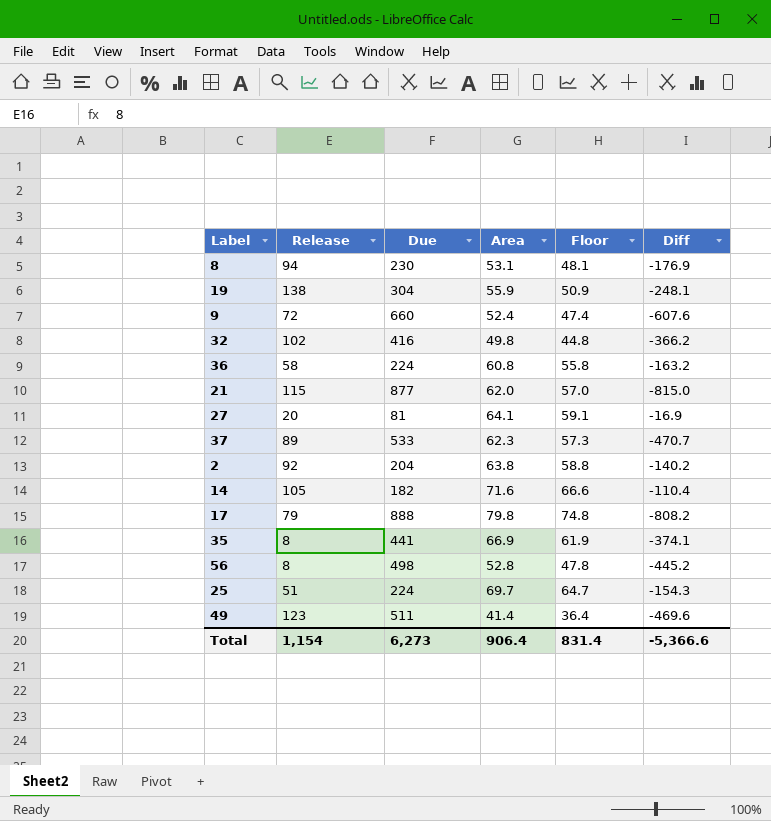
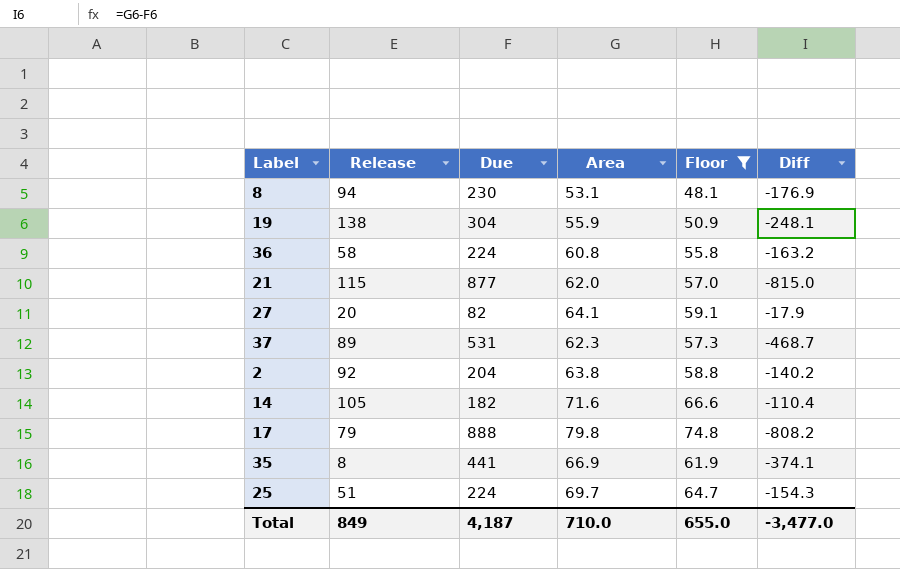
filter: none -> Floor >= 48.1
27 | Due: 81 -> 82
27 | Diff: -16.9 -> -17.9
37 | Due: 533 -> 531
37 | Diff: -470.7 -> -468.7
Total | Release: 1,154 -> 849
Total | Due: 6,273 -> 4,187
Total | Area: 906.4 -> 710.0
Total | Floor: 831.4 -> 655.0
Total | Diff: -5,366.6 -> -3,477.0

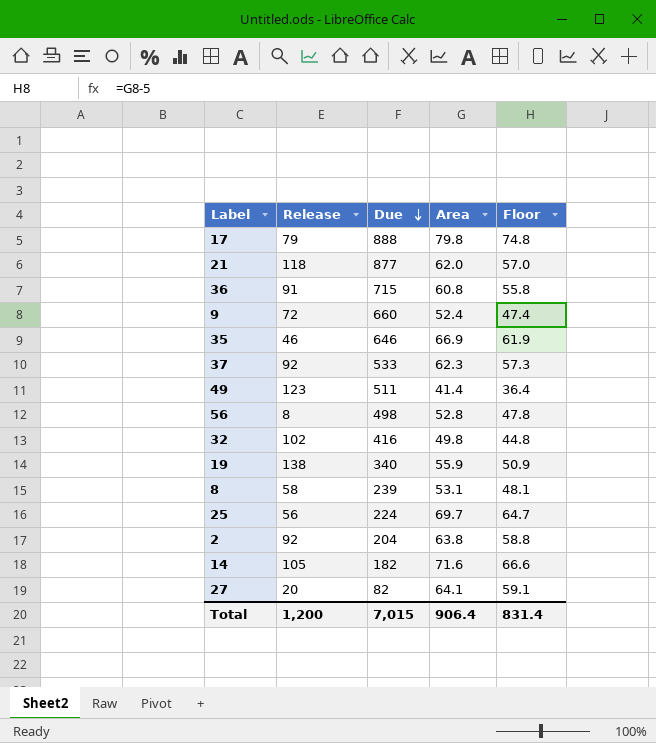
filter: Floor >= 48.1 -> none
row order: none -> Due descending
column Diff | formula: [Area] - [Due] -> none
21 | Release: 115 -> 118
36 | Release: 58 -> 91
36 | Due: 224 -> 715
35 | Release: 8 -> 46
35 | Due: 441 -> 646
37 | Release: 89 -> 92
37 | Due: 531 -> 533
19 | Due: 304 -> 340
8 | Release: 94 -> 58
8 | Due: 230 -> 239
25 | Release: 51 -> 56
Total | Release: 849 -> 1,200
Total | Due: 4,187 -> 7,015
Total | Area: 710.0 -> 906.4
Total | Floor: 655.0 -> 831.4

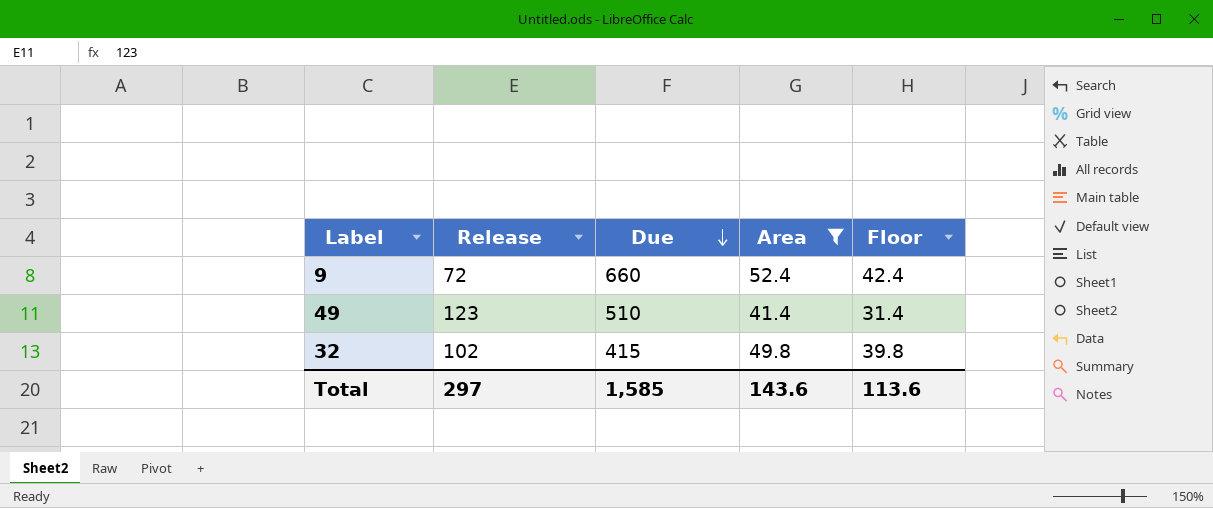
filter: none -> Area <= 52.4
column Floor | formula: [Area] - 5 -> [Area] - 10
49 | Due: 511 -> 510
32 | Due: 416 -> 415
Total | Release: 1,200 -> 297
Total | Due: 7,015 -> 1,585
Total | Area: 906.4 -> 143.6
Total | Floor: 831.4 -> 113.6

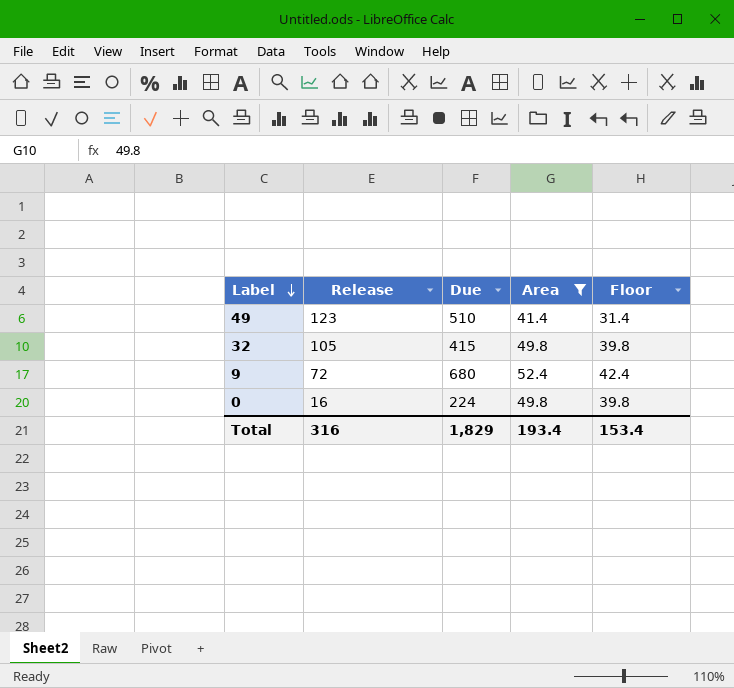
row order: Due descending -> Label descending
32 | Release: 102 -> 105
9 | Due: 660 -> 680
row 0: none -> 16 | 224 | 49.8 | 39.8
Total | Release: 297 -> 316
Total | Due: 1,585 -> 1,829
Total | Area: 143.6 -> 193.4
Total | Floor: 113.6 -> 153.4

